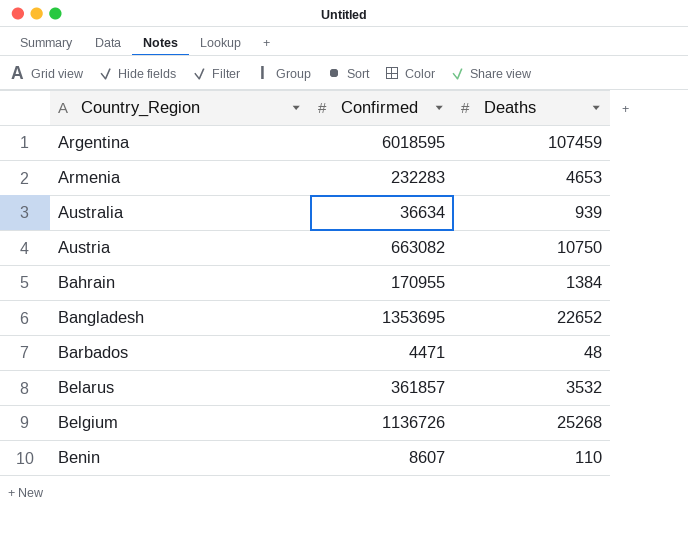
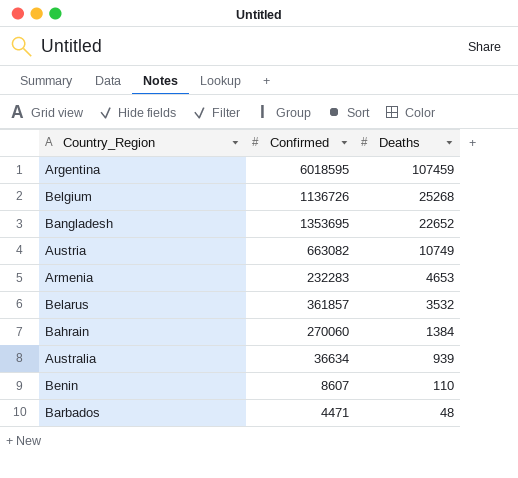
row order: Country_Region ascending -> Deaths descending
Austria | Deaths: 10750 -> 10749
Bahrain | Confirmed: 170955 -> 270060

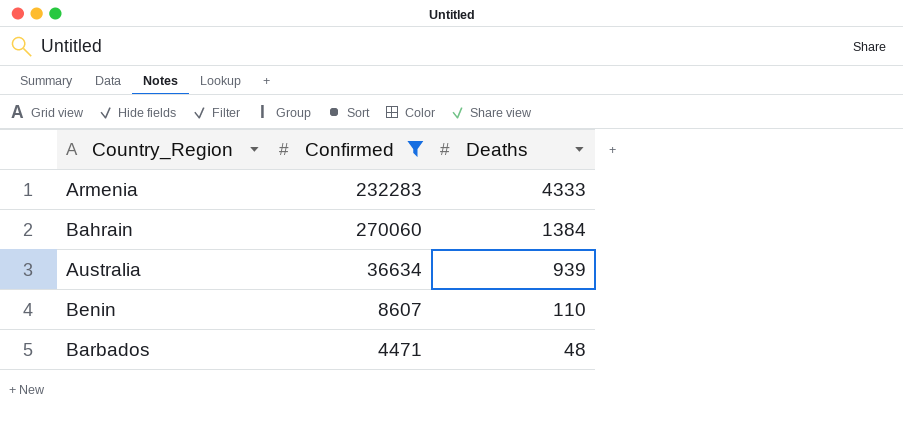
filter: none -> Confirmed <= 270060
Armenia | Deaths: 4653 -> 4333

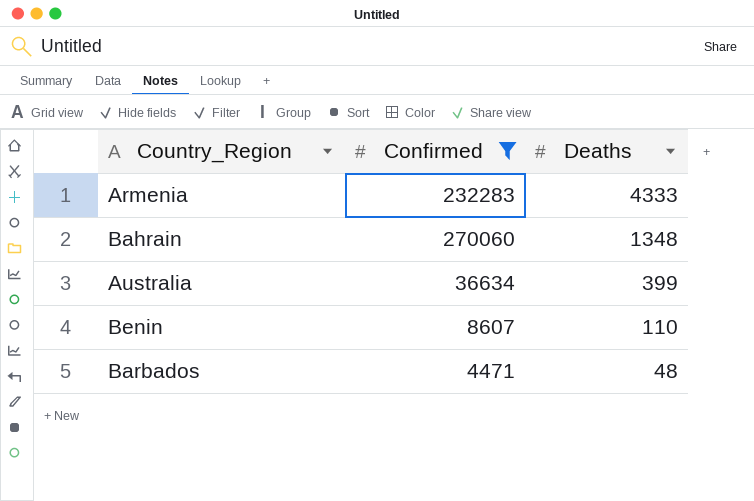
Bahrain | Deaths: 1384 -> 1348
Australia | Deaths: 939 -> 399

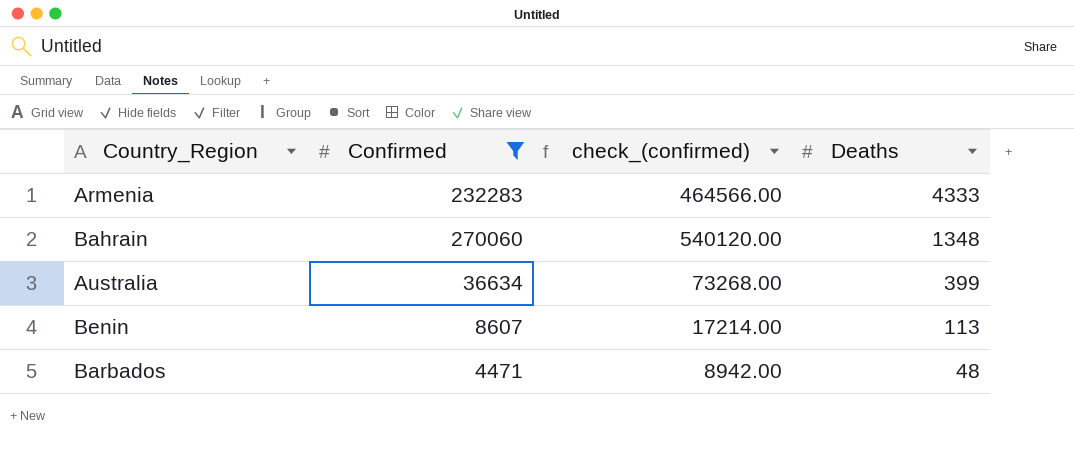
column check_(confirmed) | formula: none -> [Confirmed] * 2
Benin | Deaths: 110 -> 113

